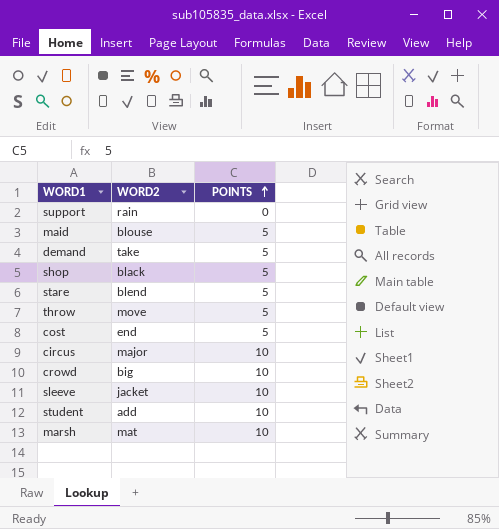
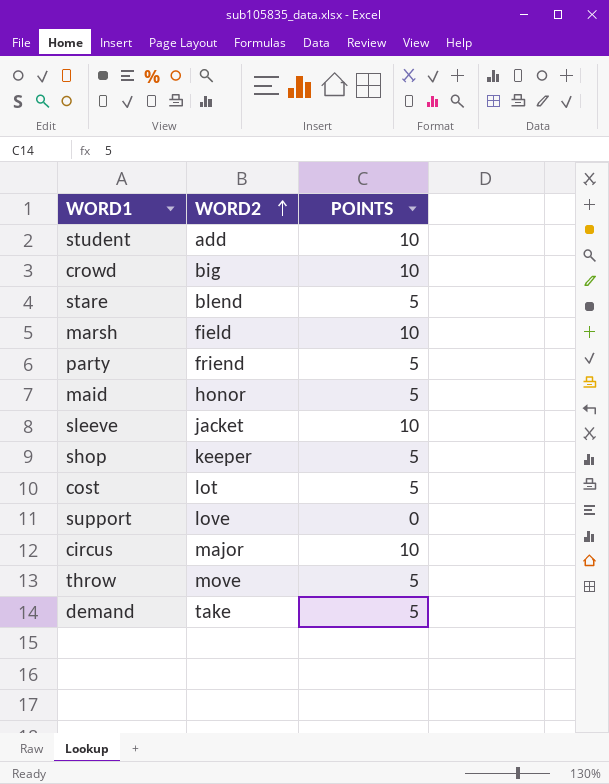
row order: POINTS ascending -> WORD2 ascending
marsh | WORD2: mat -> field
row party: none -> friend | 5
maid | WORD2: blouse -> honor
shop | WORD2: black -> keeper
cost | WORD2: end -> lot
support | WORD2: rain -> love

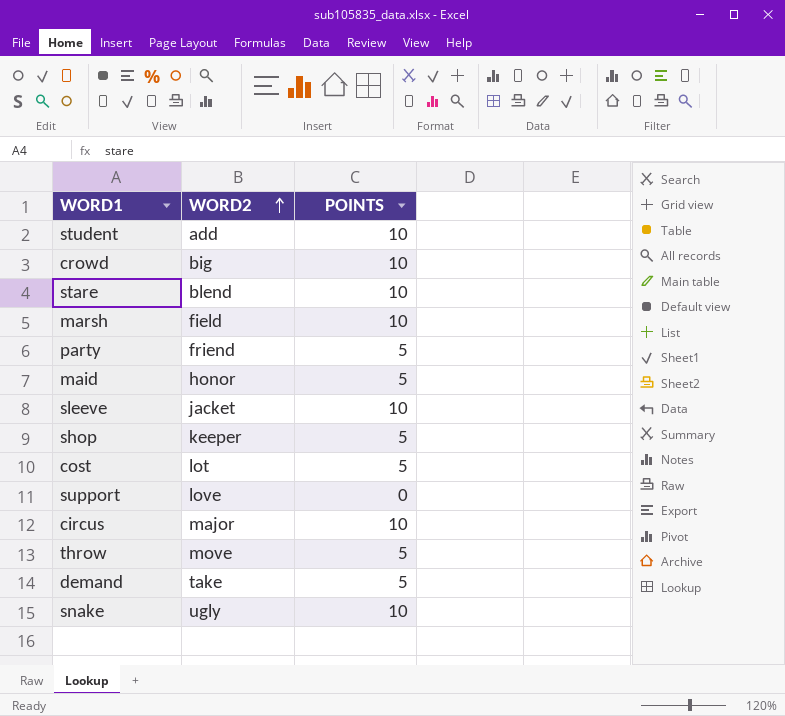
stare | POINTS: 5 -> 10
row snake: none -> ugly | 10

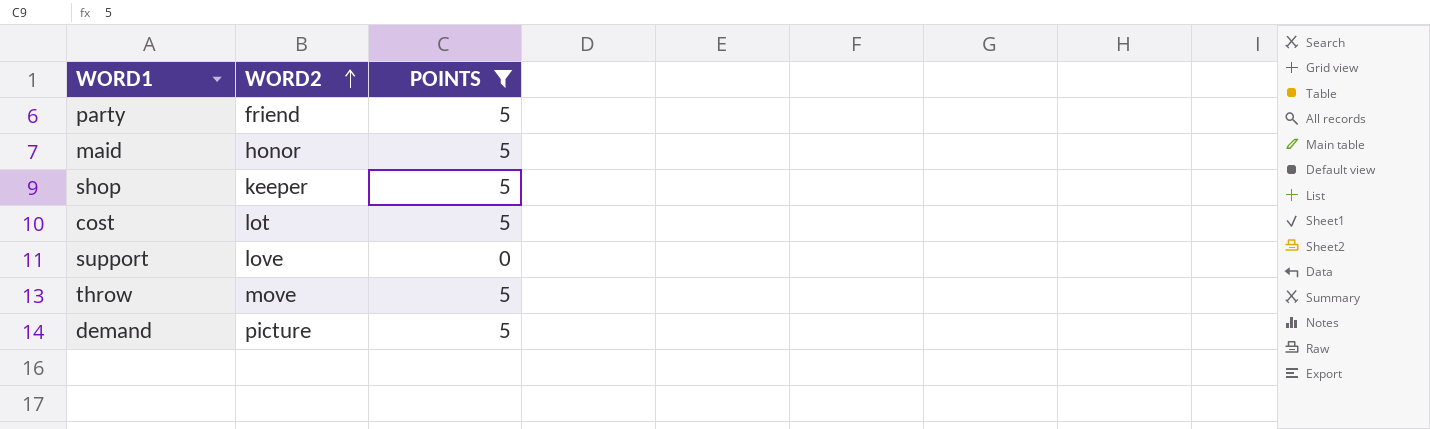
filter: none -> POINTS != 10
demand | WORD2: take -> picture

